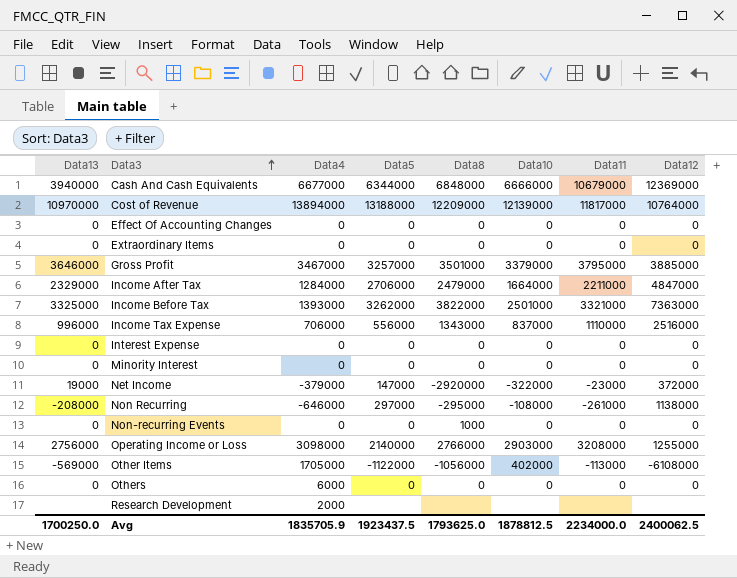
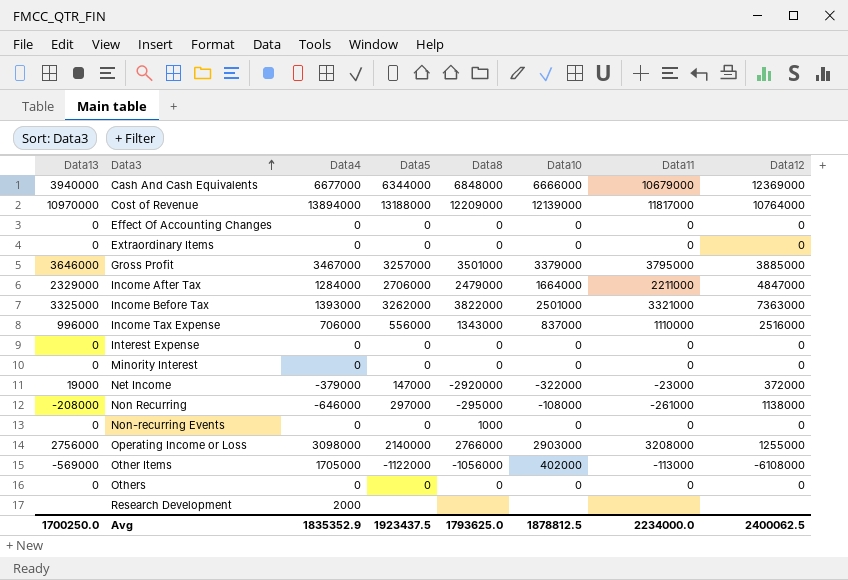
Others | Data4: 6000 -> 0
Avg | Data4: 1835705.9 -> 1835352.9

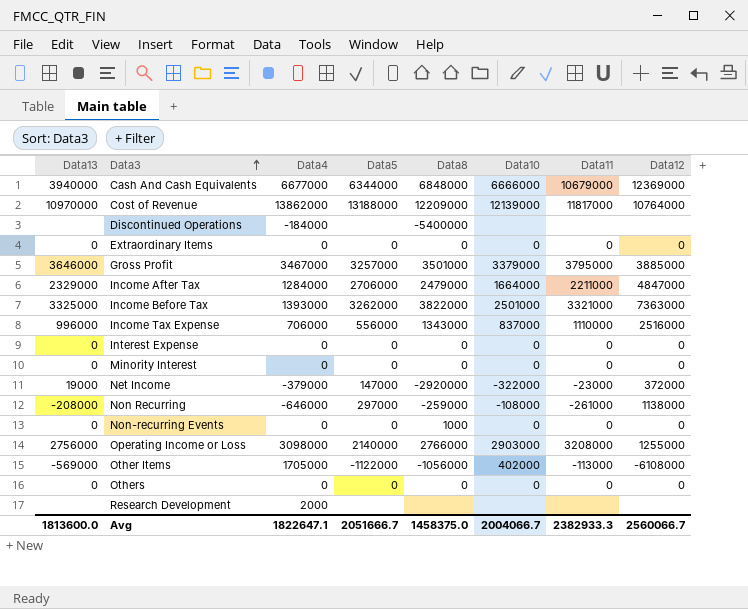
row Effect Of Accounting Changes: 0 | 0 | 0 | 0 | 0 | 0 | 0 -> none
Cost of Revenue | Data4: 13894000 -> 13862000
row Discontinued Operations: none -> none | -184000 | none | -5400000 | none | none | none
Non Recurring | Data8: -295000 -> -259000
Avg | Data13: 1700250.0 -> 1813600.0
Avg | Data4: 1835352.9 -> 1822647.1
Avg | Data5: 1923437.5 -> 2051666.7
Avg | Data8: 1793625.0 -> 1458375.0
Avg | Data10: 1878812.5 -> 2004066.7
Avg | Data11: 2234000.0 -> 2382933.3
Avg | Data12: 2400062.5 -> 2560066.7

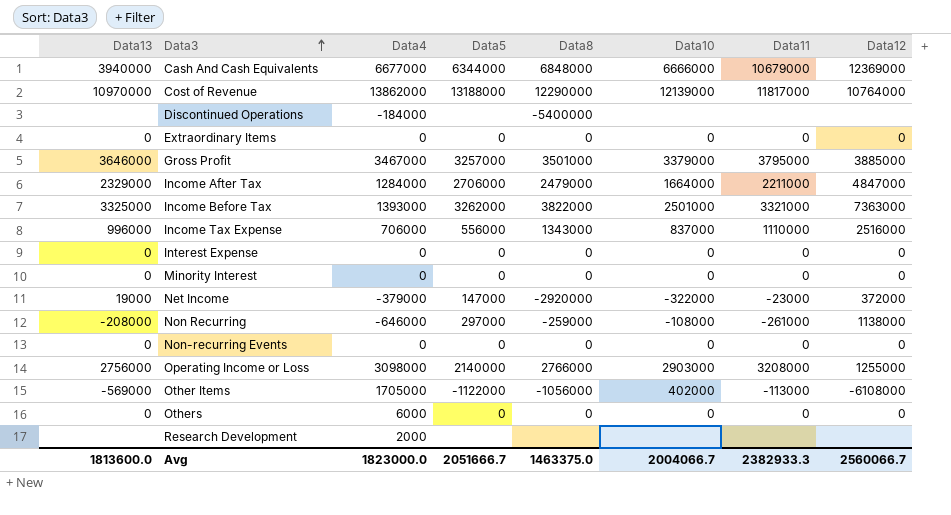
Cost of Revenue | Data8: 12209000 -> 12290000
Non-recurring Events | Data8: 1000 -> 0
Others | Data4: 0 -> 6000
Avg | Data4: 1822647.1 -> 1823000.0
Avg | Data8: 1458375.0 -> 1463375.0

